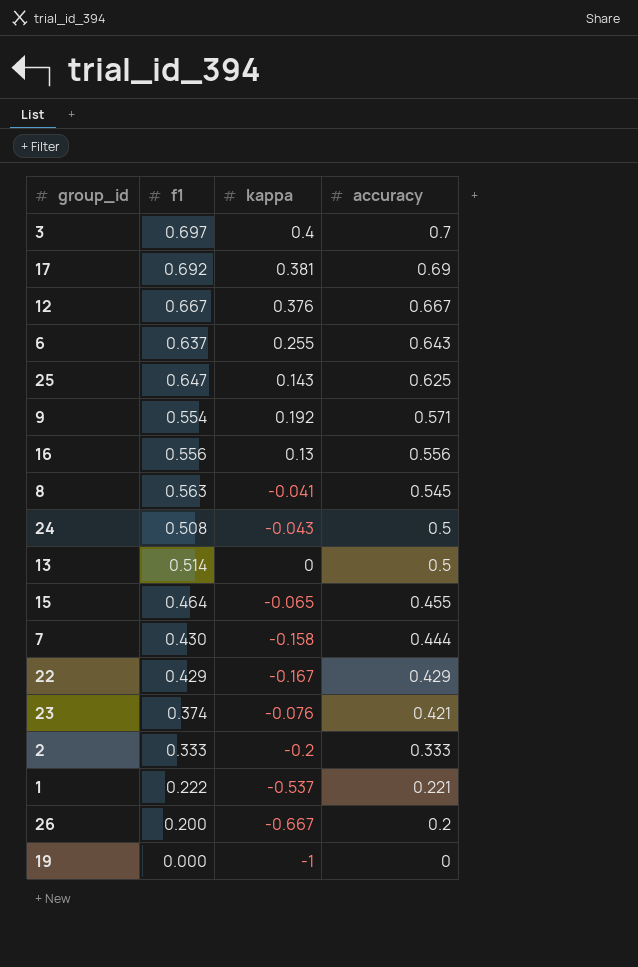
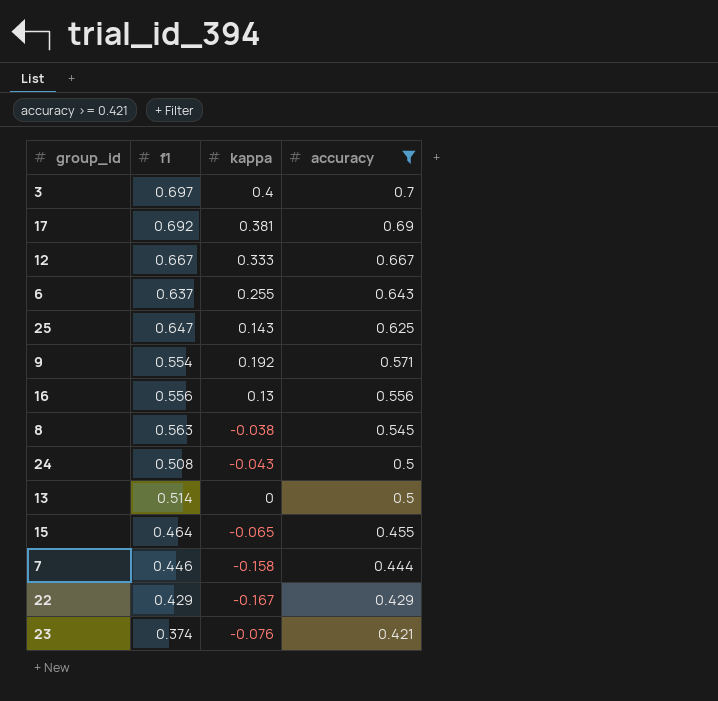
filter: none -> accuracy >= 0.421
12 | kappa: 0.376 -> 0.333
8 | kappa: -0.041 -> -0.038
7 | f1: 0.430 -> 0.446

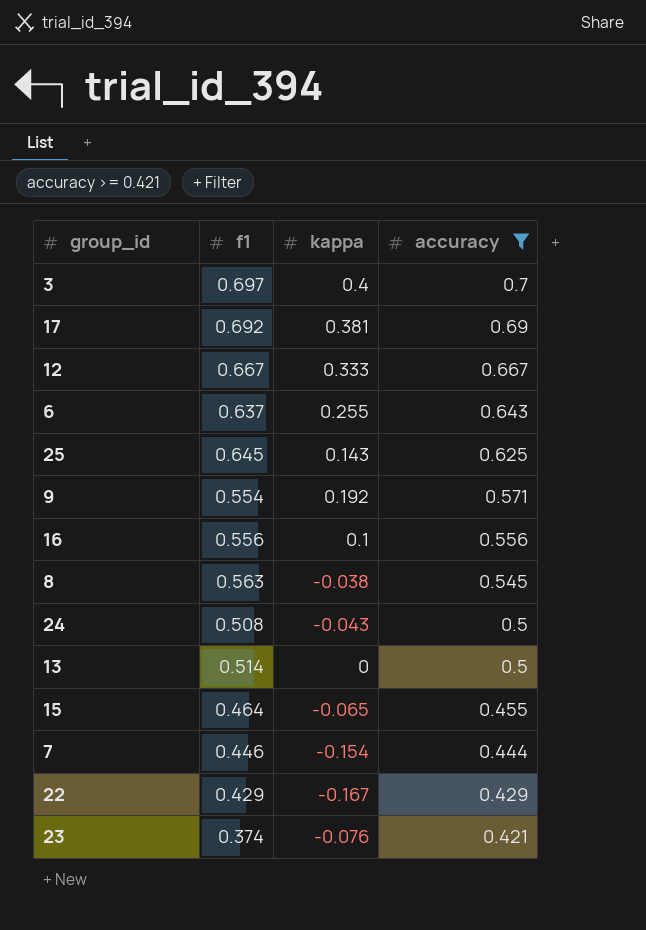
25 | f1: 0.647 -> 0.645
16 | kappa: 0.13 -> 0.1
7 | kappa: -0.158 -> -0.154

